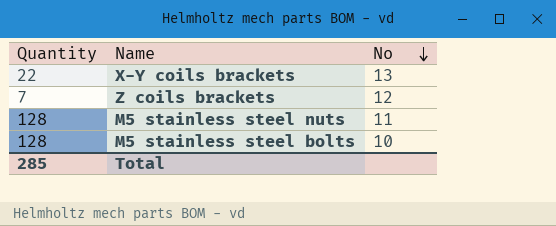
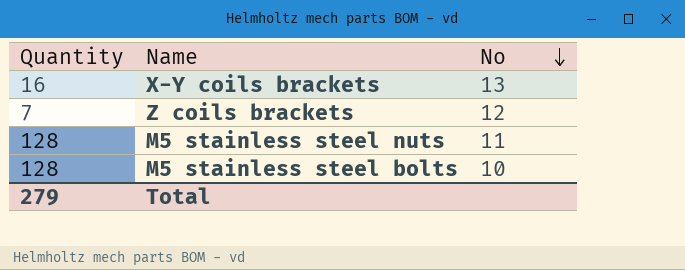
X-Y coils brackets | Quantity: 22 -> 16
Total | Quantity: 285 -> 279

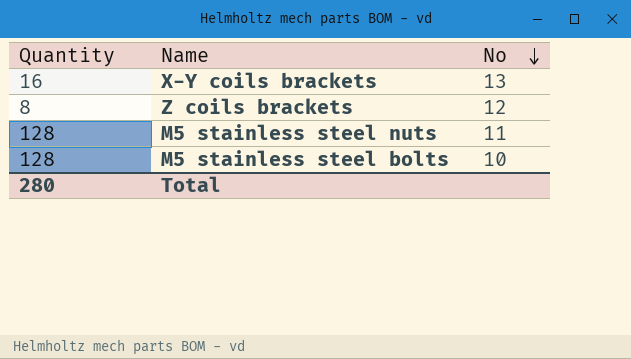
Z coils brackets | Quantity: 7 -> 8
Total | Quantity: 279 -> 280

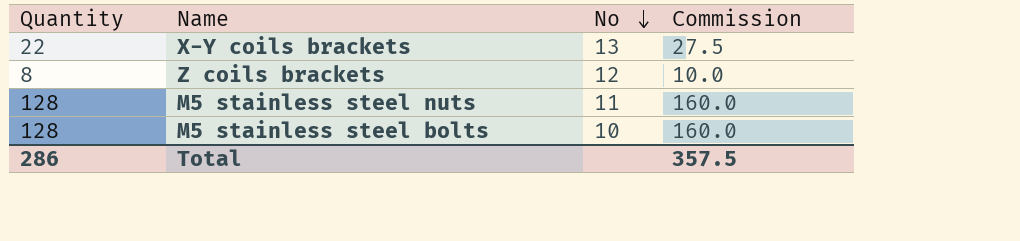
column Commission | formula: none -> [Quantity] * 1.25
X-Y coils brackets | Quantity: 16 -> 22
Total | Quantity: 280 -> 286

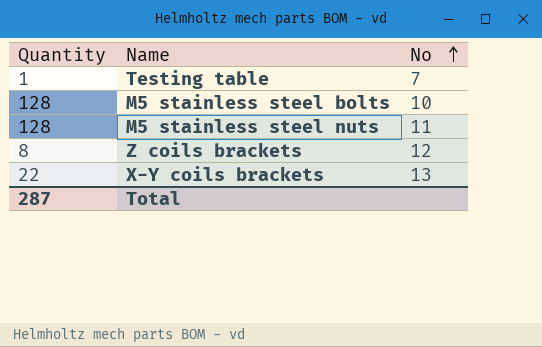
row order: No descending -> No ascending
column Commission | formula: [Quantity] * 1.25 -> none
row Testing table: none -> 1 | 7
Total | Quantity: 286 -> 287

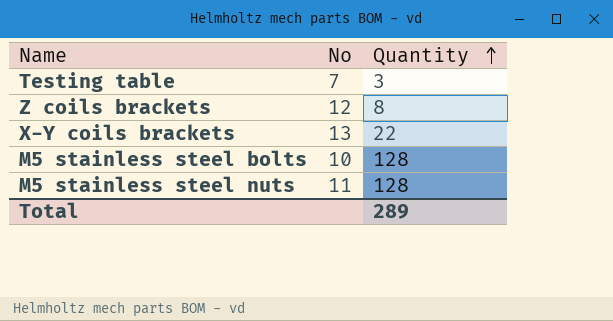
row order: No ascending -> Quantity ascending
column Quantity | position: 1 -> 3
Testing table | Quantity: 1 -> 3
Total | Quantity: 287 -> 289

